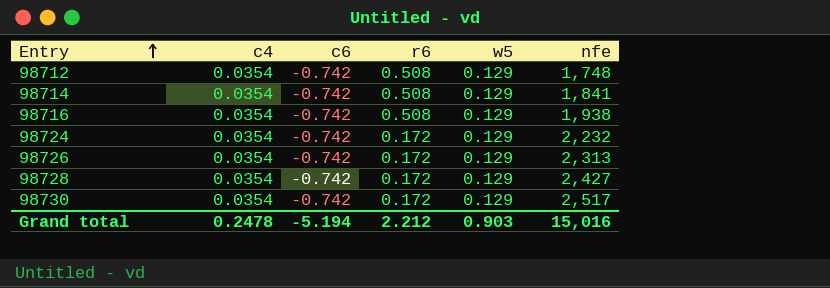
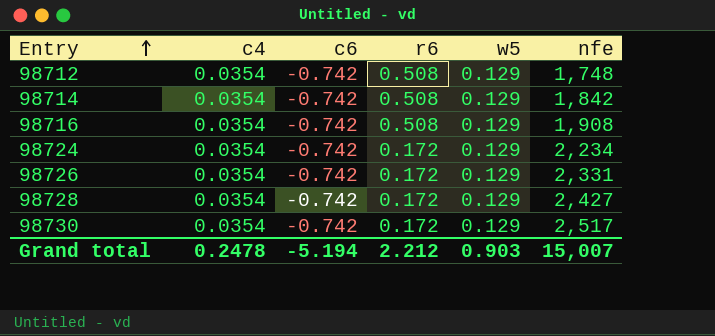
98714 | nfe: 1,841 -> 1,842
98716 | nfe: 1,938 -> 1,908
98724 | nfe: 2,232 -> 2,234
98726 | nfe: 2,313 -> 2,331
Grand total | nfe: 15,016 -> 15,007

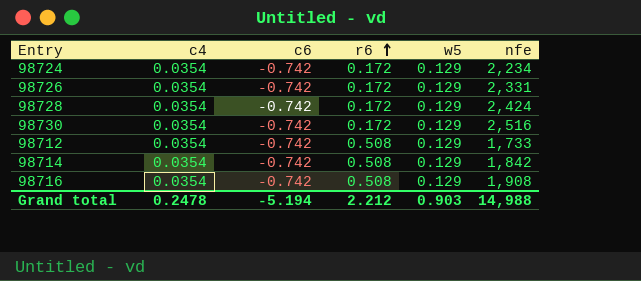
row order: Entry ascending -> r6 ascending
98728 | nfe: 2,427 -> 2,424
98730 | nfe: 2,517 -> 2,516
98712 | nfe: 1,748 -> 1,733
Grand total | nfe: 15,007 -> 14,988

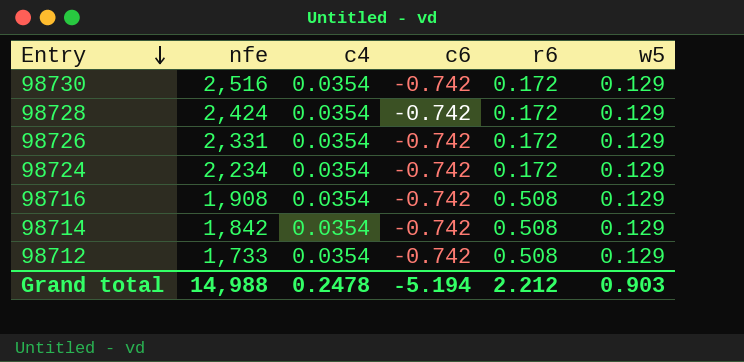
row order: r6 ascending -> Entry descending
column nfe | position: 6 -> 2

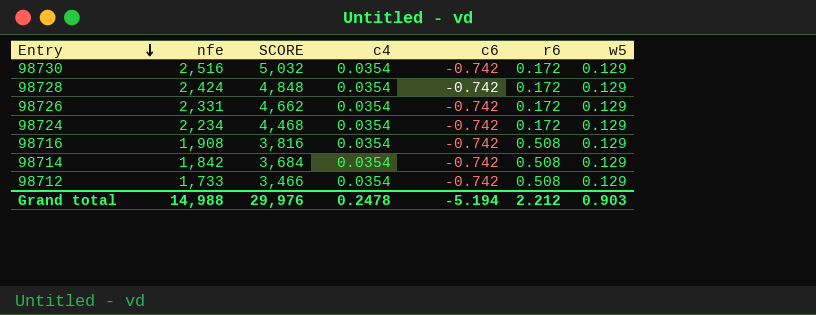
column SCORE | formula: none -> [nfe] * 2

